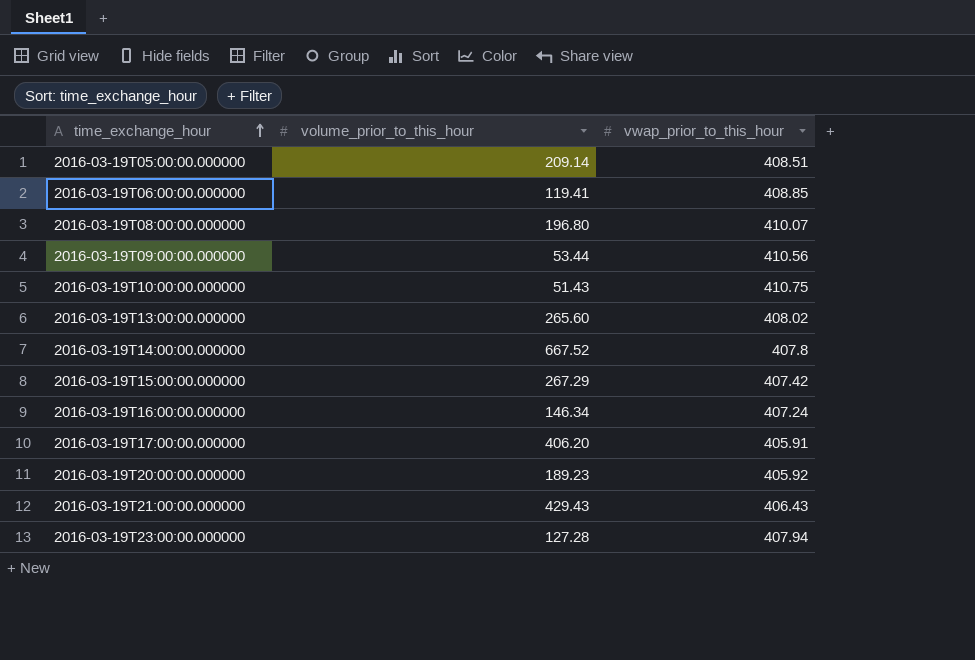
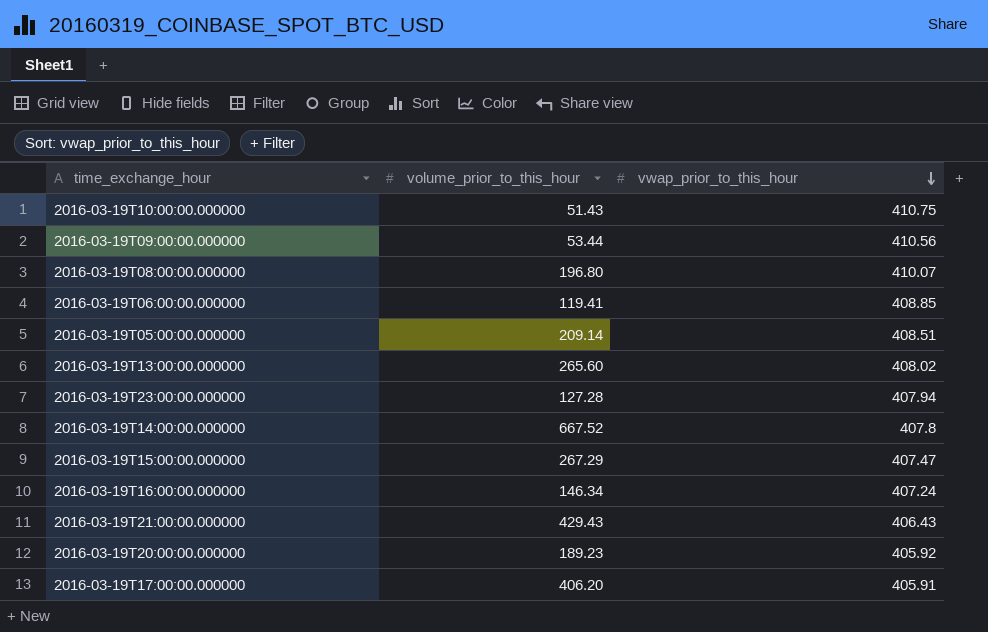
row order: time_exchange_hour ascending -> vwap_prior_to_this_hour descending
2016-03-19T15:00:00.000000 | vwap_prior_to_this_hour: 407.42 -> 407.47

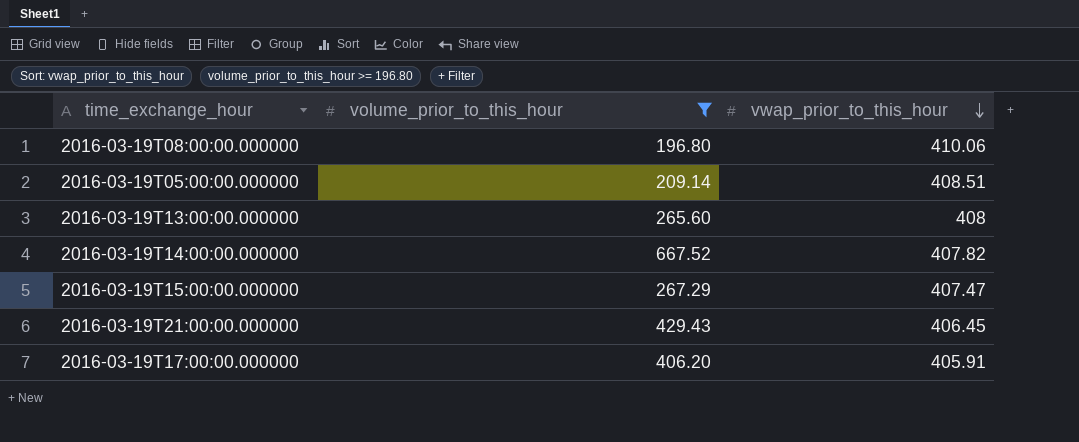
filter: none -> volume_prior_to_this_hour >= 196.80
2016-03-19T08:00:00.000000 | vwap_prior_to_this_hour: 410.07 -> 410.06
2016-03-19T13:00:00.000000 | vwap_prior_to_this_hour: 408.02 -> 408
2016-03-19T14:00:00.000000 | vwap_prior_to_this_hour: 407.8 -> 407.82
2016-03-19T21:00:00.000000 | vwap_prior_to_this_hour: 406.43 -> 406.45

